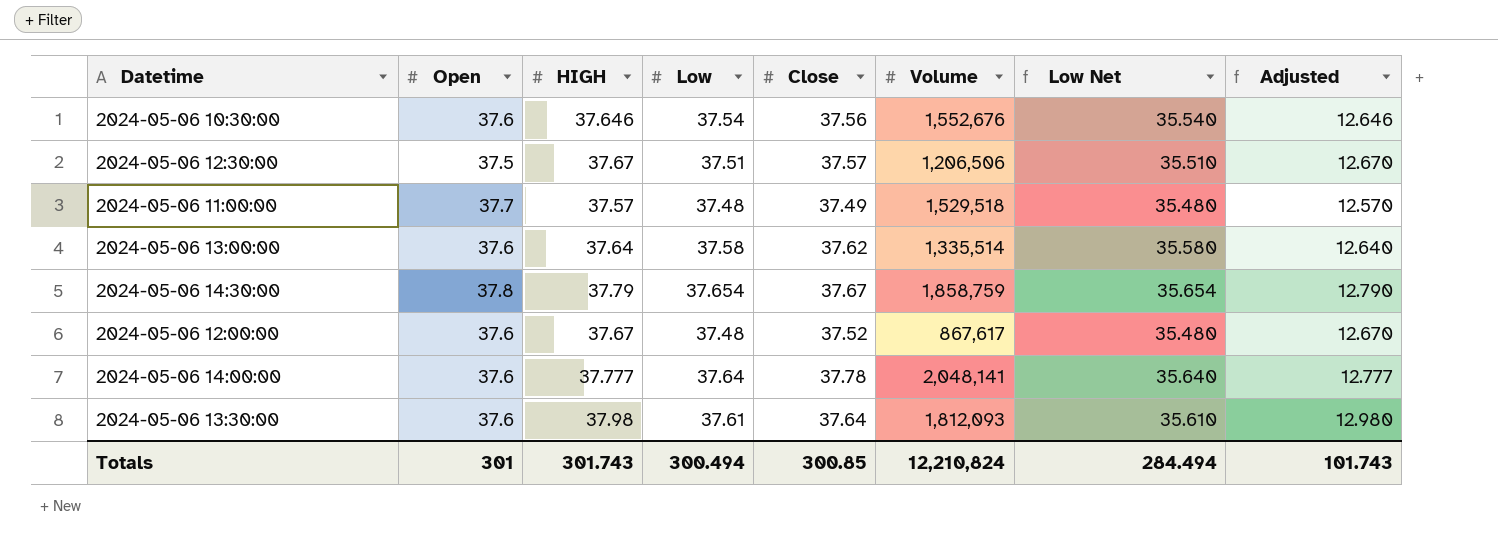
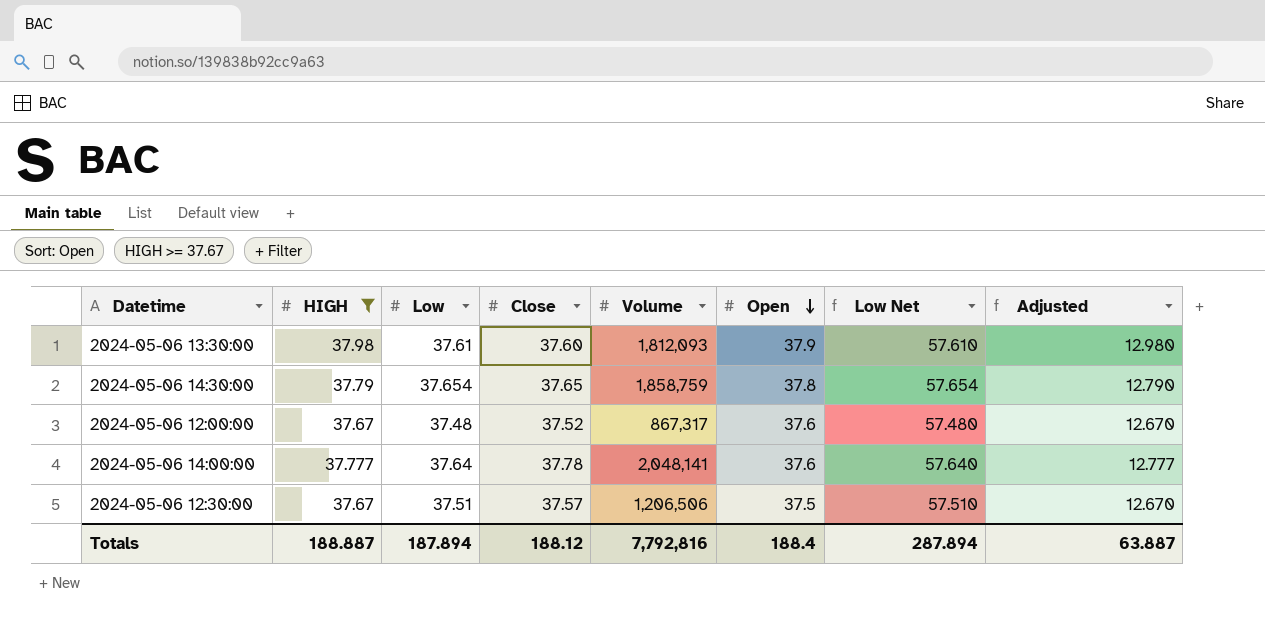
filter: none -> HIGH >= 37.67
row order: none -> Open descending
column Open | position: 2 -> 6
column Low Net | formula: [Low] - 2 -> [Low] + 20
2024-05-06 13:30:00 | Close: 37.64 -> 37.60
2024-05-06 13:30:00 | Open: 37.6 -> 37.9
2024-05-06 14:30:00 | Close: 37.67 -> 37.65
2024-05-06 12:00:00 | Volume: 867,617 -> 867,317
Totals | HIGH: 301.743 -> 188.887
Totals | Low: 300.494 -> 187.894
Totals | Close: 300.85 -> 188.12
Totals | Volume: 12,210,824 -> 7,792,816
Totals | Open: 301 -> 188.4
Totals | Low Net: 284.494 -> 287.894
Totals | Adjusted: 101.743 -> 63.887

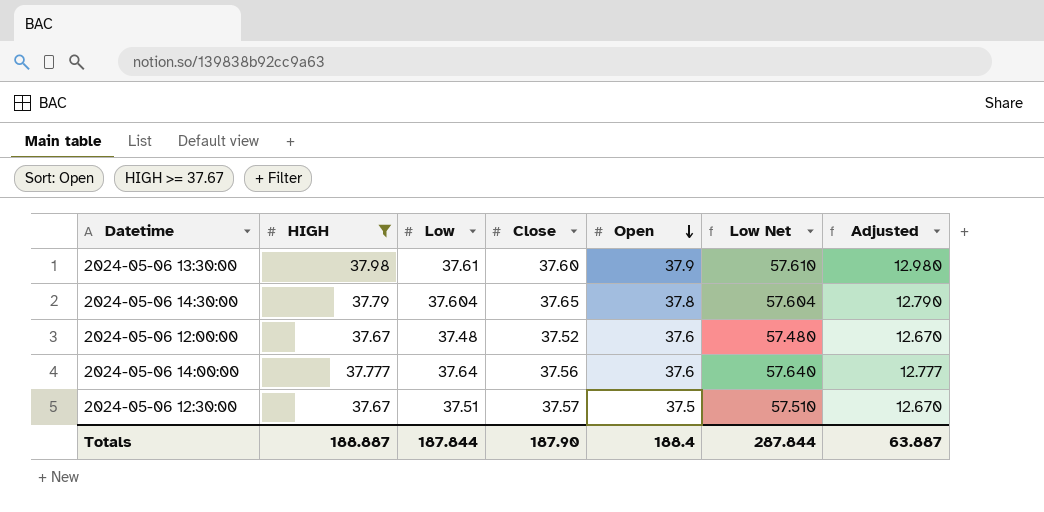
column Volume | position: 5 -> none
2024-05-06 14:30:00 | Low: 37.654 -> 37.604
2024-05-06 14:30:00 | Low Net: 57.654 -> 57.604
2024-05-06 14:00:00 | Close: 37.78 -> 37.56
Totals | Low: 187.894 -> 187.844
Totals | Close: 188.12 -> 187.90
Totals | Low Net: 287.894 -> 287.844

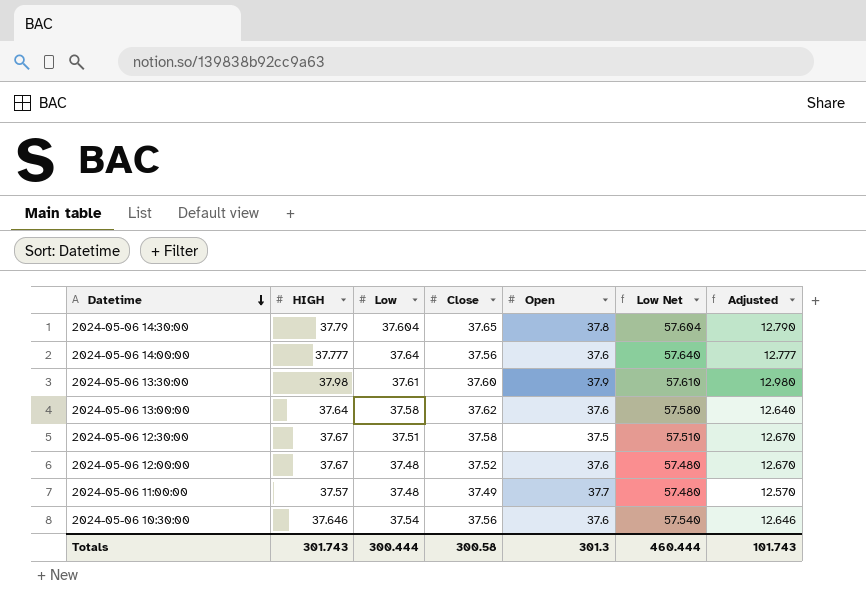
filter: HIGH >= 37.67 -> none
row order: Open descending -> Datetime descending
2024-05-06 12:30:00 | Close: 37.57 -> 37.58
Totals | HIGH: 188.887 -> 301.743
Totals | Low: 187.844 -> 300.444
Totals | Close: 187.90 -> 300.58
Totals | Open: 188.4 -> 301.3
Totals | Low Net: 287.844 -> 460.444
Totals | Adjusted: 63.887 -> 101.743

